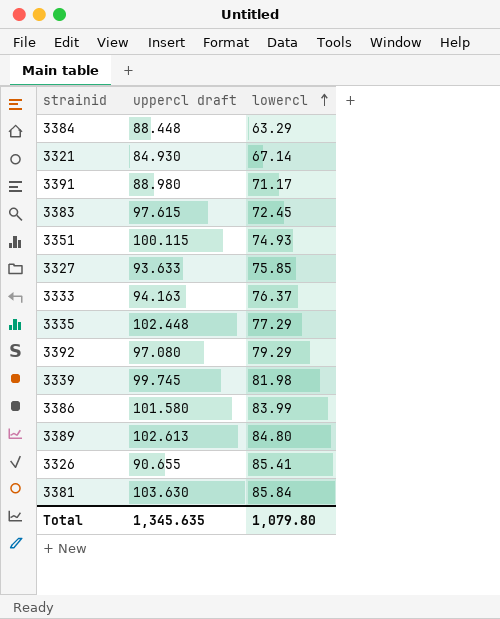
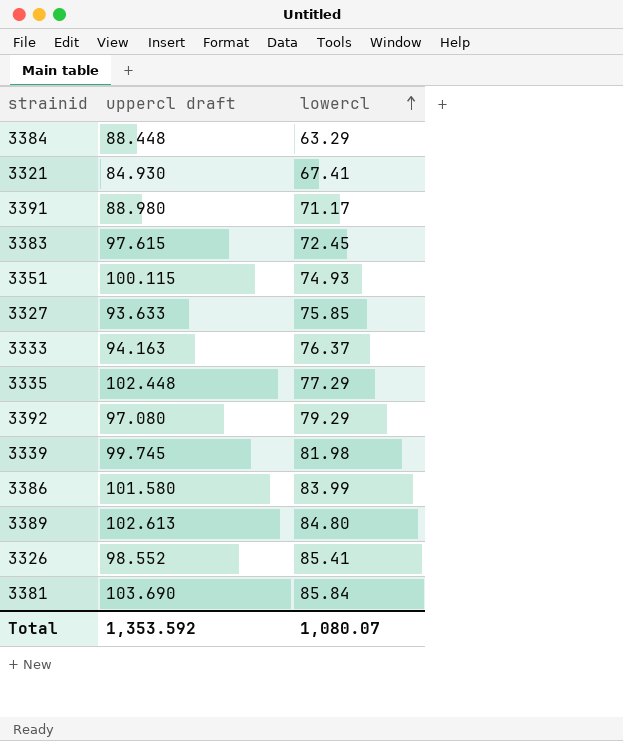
3321 | lowercl: 67.14 -> 67.41
3326 | uppercl draft: 90.655 -> 98.552
3381 | uppercl draft: 103.630 -> 103.690
Total | uppercl draft: 1,345.635 -> 1,353.592
Total | lowercl: 1,079.80 -> 1,080.07

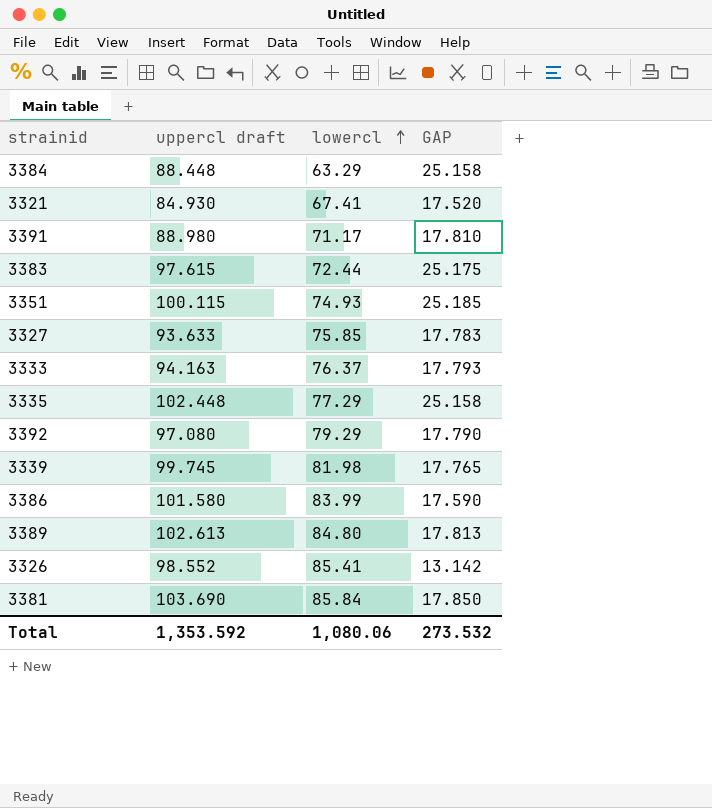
column GAP | formula: none -> [uppercl draft] - [lowercl]
3383 | lowercl: 72.45 -> 72.44
Total | lowercl: 1,080.07 -> 1,080.06

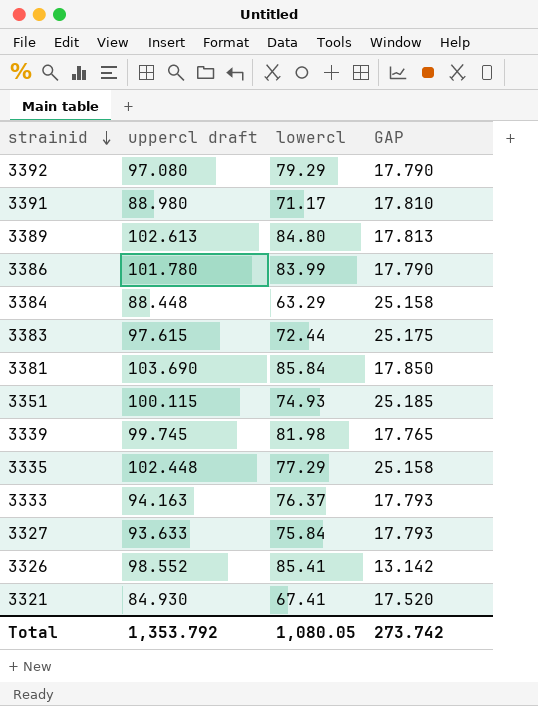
row order: lowercl ascending -> strainid descending
3386 | uppercl draft: 101.580 -> 101.780
3386 | GAP: 17.590 -> 17.790
3327 | lowercl: 75.85 -> 75.84
3327 | GAP: 17.783 -> 17.793
Total | uppercl draft: 1,353.592 -> 1,353.792
Total | lowercl: 1,080.06 -> 1,080.05
Total | GAP: 273.532 -> 273.742

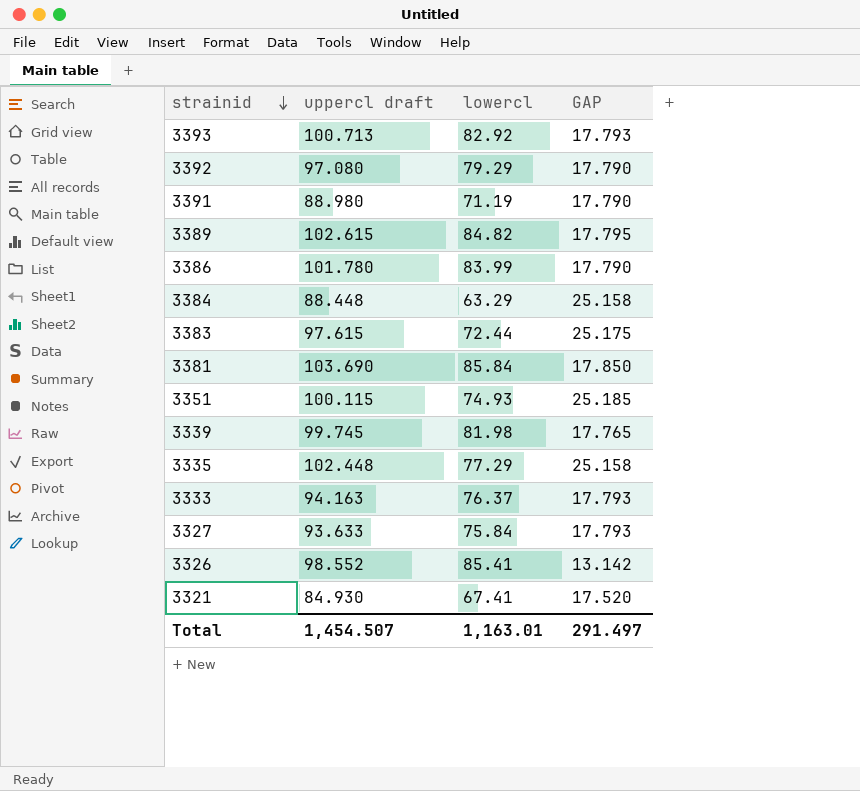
row 3393: none -> 100.713 | 82.92 | 17.793
3391 | lowercl: 71.17 -> 71.19
3391 | GAP: 17.810 -> 17.790
3389 | uppercl draft: 102.613 -> 102.615
3389 | lowercl: 84.80 -> 84.82
3389 | GAP: 17.813 -> 17.795
Total | uppercl draft: 1,353.792 -> 1,454.507
Total | lowercl: 1,080.05 -> 1,163.01
Total | GAP: 273.742 -> 291.497

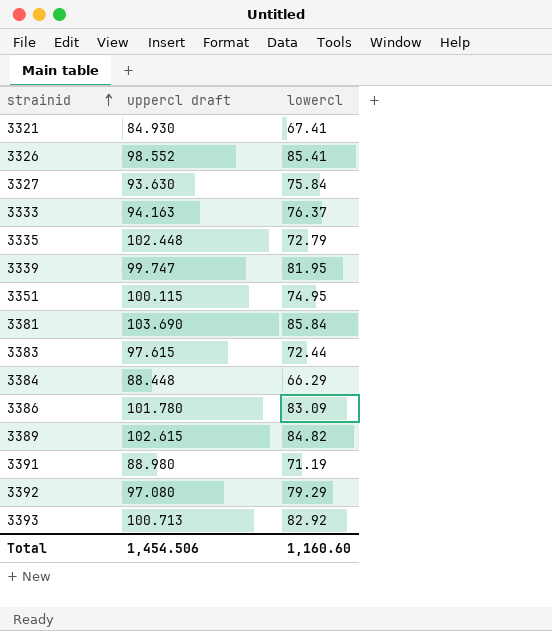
row order: strainid descending -> strainid ascending
column GAP | formula: [uppercl draft] - [lowercl] -> none
3327 | uppercl draft: 93.633 -> 93.630
3335 | lowercl: 77.29 -> 72.79
3339 | uppercl draft: 99.745 -> 99.747
3339 | lowercl: 81.98 -> 81.95
3351 | lowercl: 74.93 -> 74.95
3384 | lowercl: 63.29 -> 66.29
3386 | lowercl: 83.99 -> 83.09
Total | uppercl draft: 1,454.507 -> 1,454.506
Total | lowercl: 1,163.01 -> 1,160.60

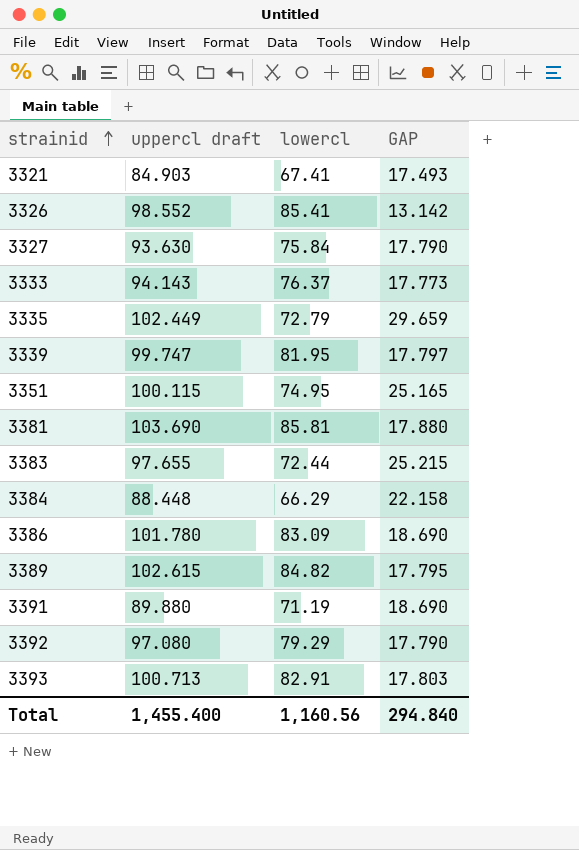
column GAP | formula: none -> [uppercl draft] - [lowercl]
3321 | uppercl draft: 84.930 -> 84.903
3333 | uppercl draft: 94.163 -> 94.143
3335 | uppercl draft: 102.448 -> 102.449
3381 | lowercl: 85.84 -> 85.81
3383 | uppercl draft: 97.615 -> 97.655
3391 | uppercl draft: 88.980 -> 89.880
3393 | lowercl: 82.92 -> 82.91
Total | uppercl draft: 1,454.506 -> 1,455.400
Total | lowercl: 1,160.60 -> 1,160.56

